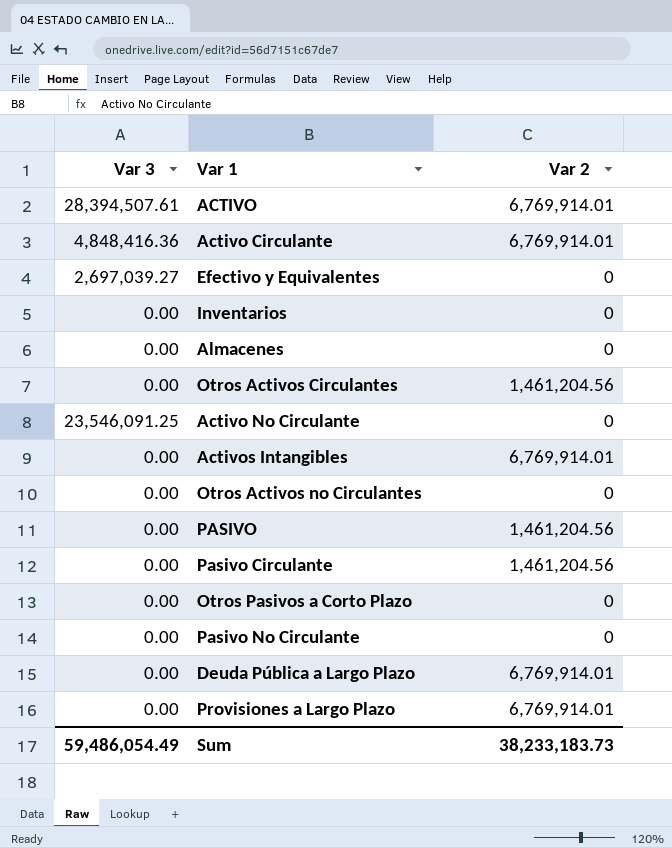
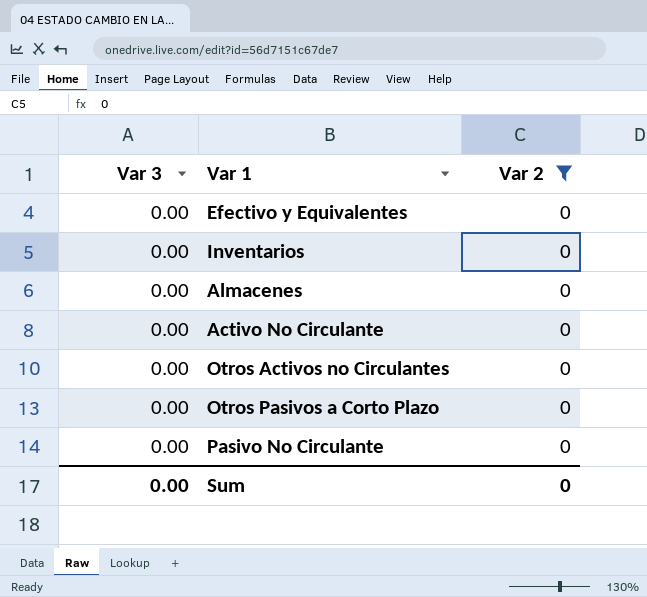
filter: none -> Var 2 = 0
Efectivo y Equivalentes | Var 3: 2,697,039.27 -> 0.00
Activo No Circulante | Var 3: 23,546,091.25 -> 0.00
Sum | Var 3: 59,486,054.49 -> 0.00
Sum | Var 2: 38,233,183.73 -> 0

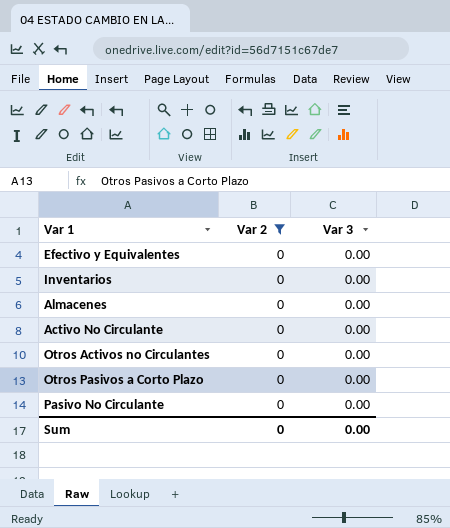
column Var 3 | position: 1 -> 3

